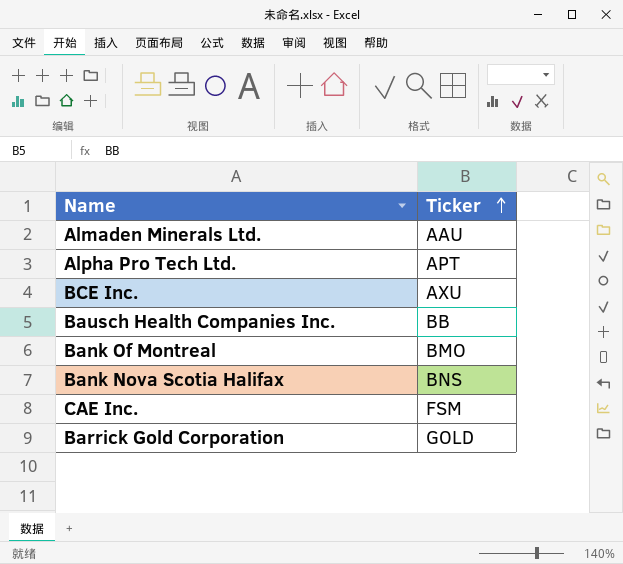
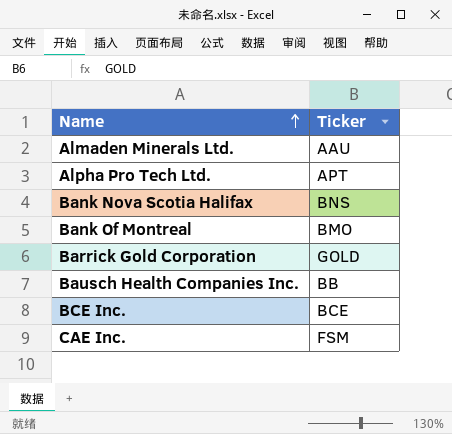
row order: Ticker ascending -> Name ascending
BCE Inc. | Ticker: AXU -> BCE

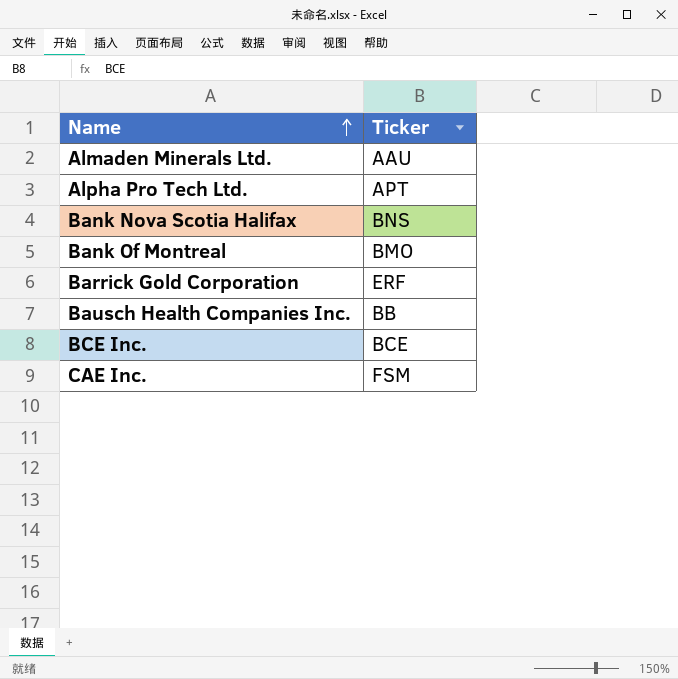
Barrick Gold Corporation | Ticker: GOLD -> ERF

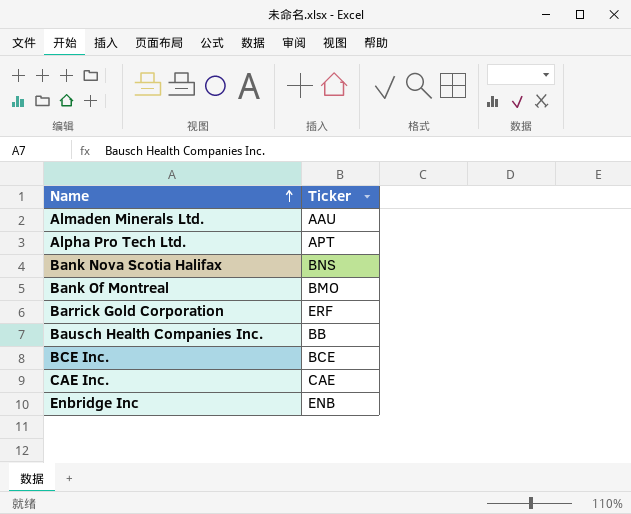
CAE Inc. | Ticker: FSM -> CAE
row Enbridge Inc: none -> ENB

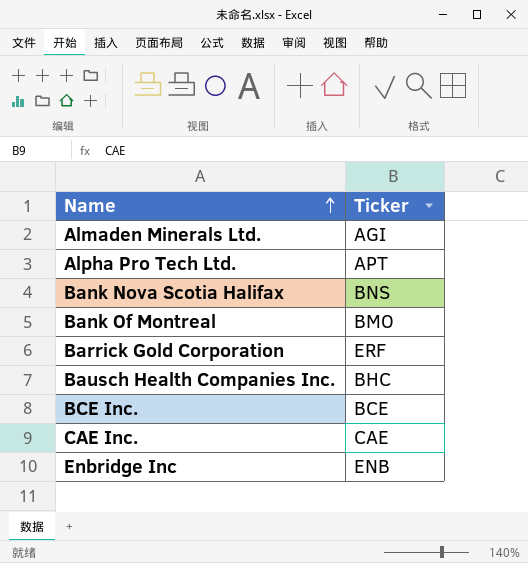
Almaden Minerals Ltd. | Ticker: AAU -> AGI
Bausch Health Companies Inc. | Ticker: BB -> BHC

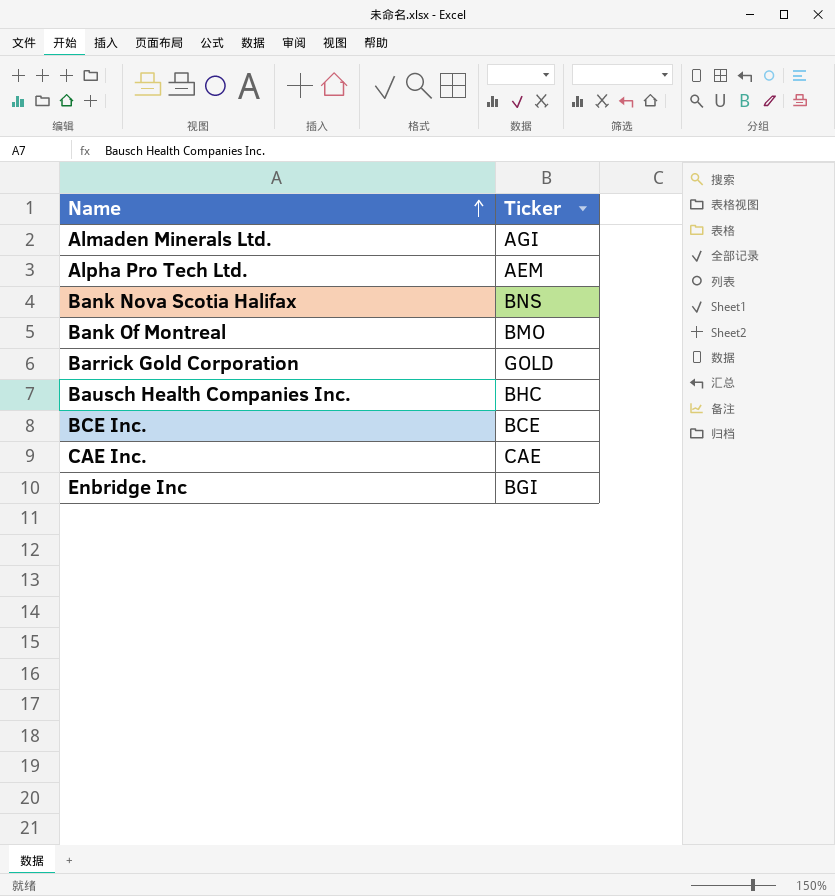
Alpha Pro Tech Ltd. | Ticker: APT -> AEM
Barrick Gold Corporation | Ticker: ERF -> GOLD
Enbridge Inc | Ticker: ENB -> BGI

